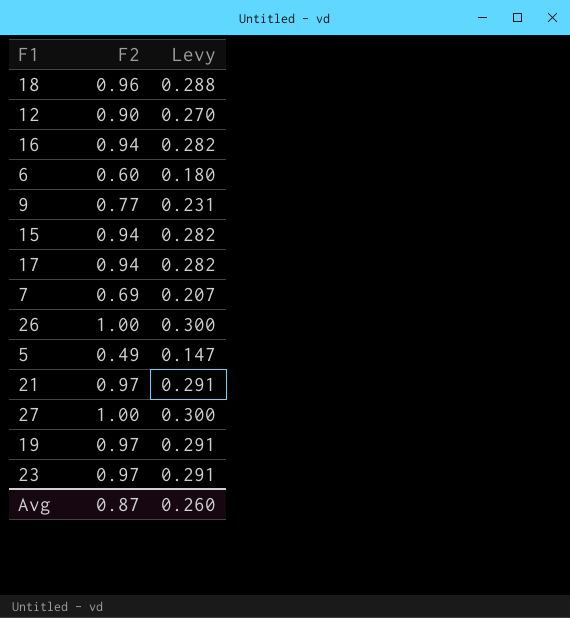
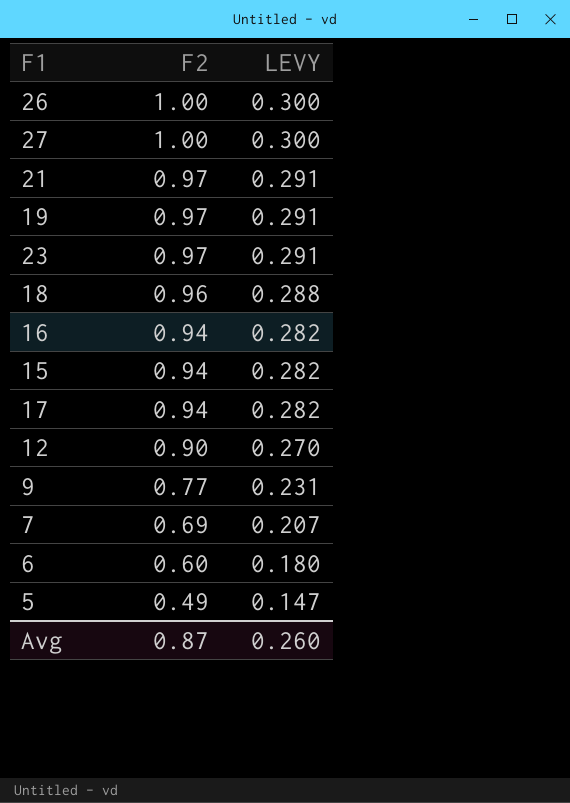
row order: none -> F2 descending
column name: Levy -> LEVY

